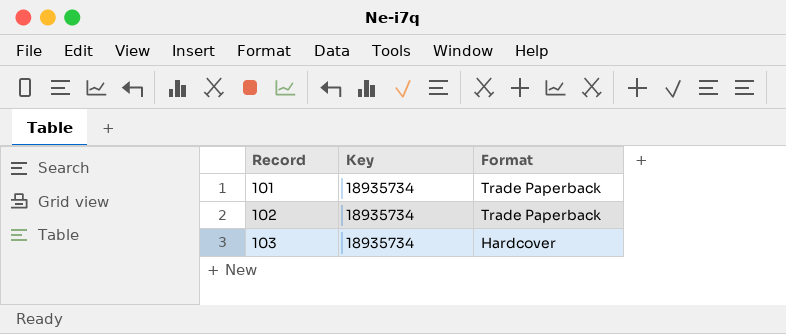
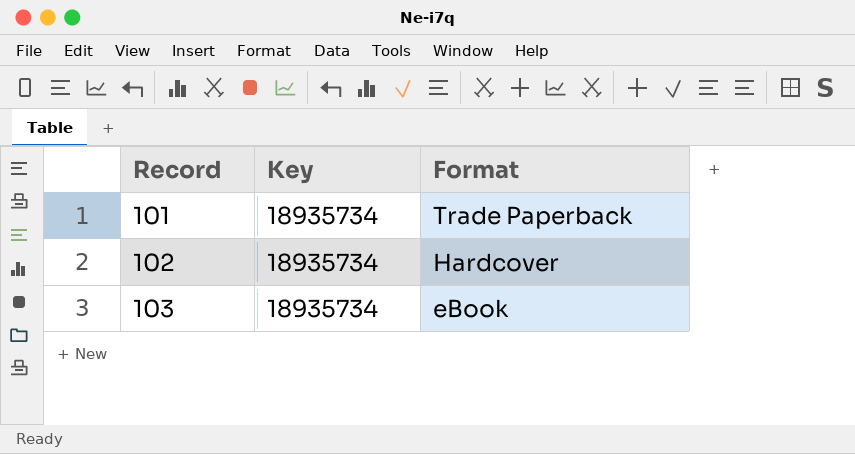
102 | Format: Trade Paperback -> Hardcover
103 | Format: Hardcover -> eBook

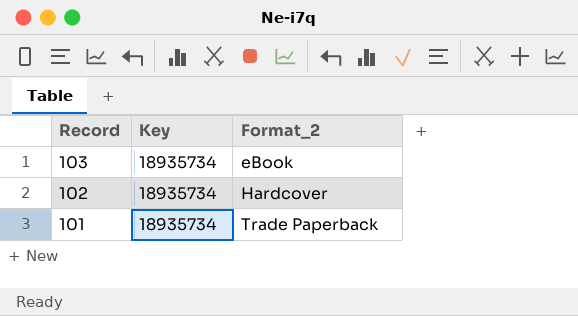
row order: Record ascending -> Record descending
column name: Format -> Format_2

